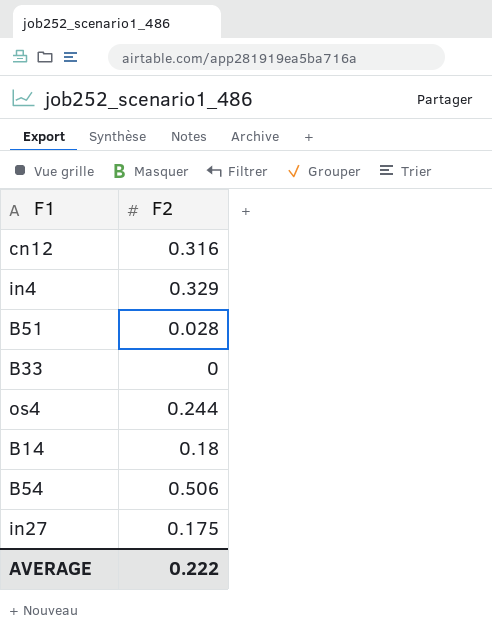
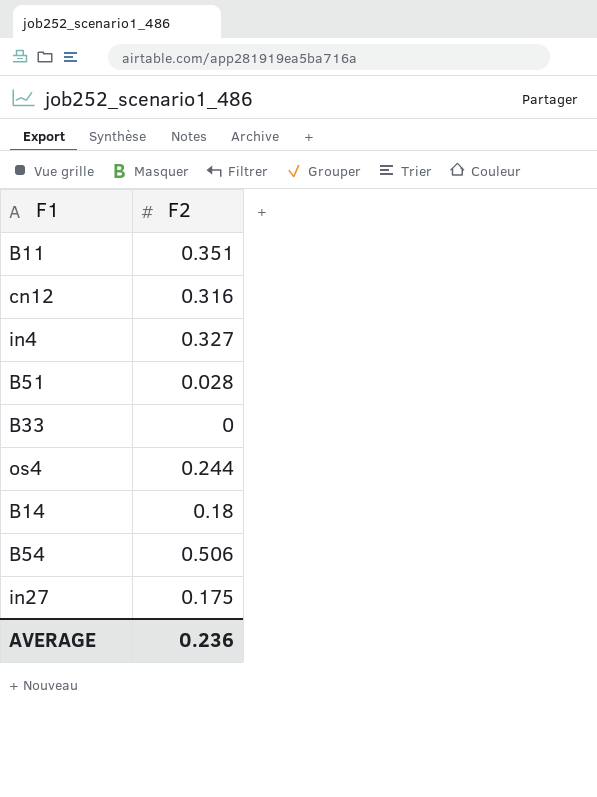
row B11: none -> 0.351
in4 | F2: 0.329 -> 0.327
AVERAGE | F2: 0.222 -> 0.236

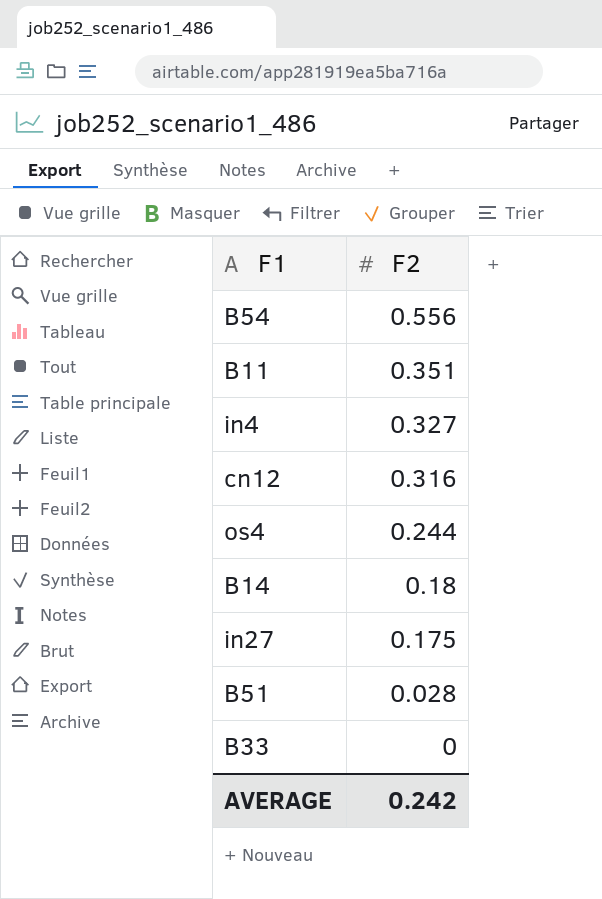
row order: none -> F2 descending
B54 | F2: 0.506 -> 0.556
AVERAGE | F2: 0.236 -> 0.242

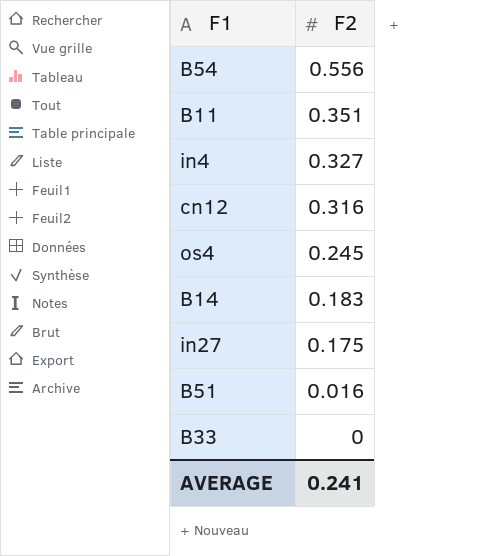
os4 | F2: 0.244 -> 0.245
B14 | F2: 0.18 -> 0.183
B51 | F2: 0.028 -> 0.016
AVERAGE | F2: 0.242 -> 0.241

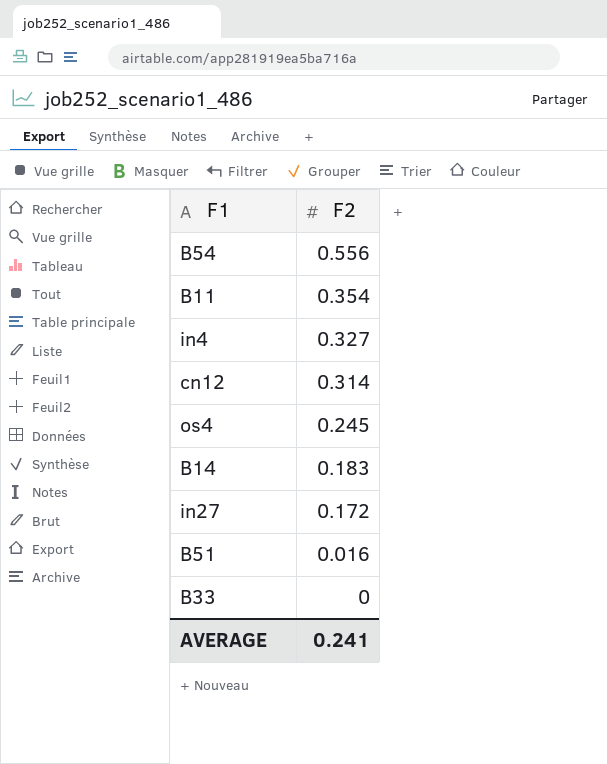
B11 | F2: 0.351 -> 0.354
cn12 | F2: 0.316 -> 0.314
in27 | F2: 0.175 -> 0.172

